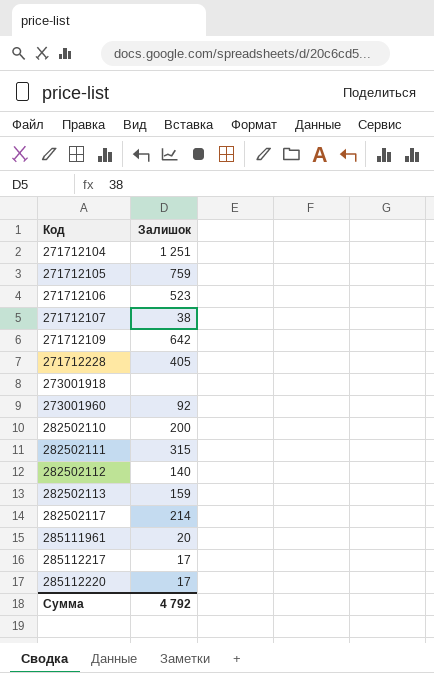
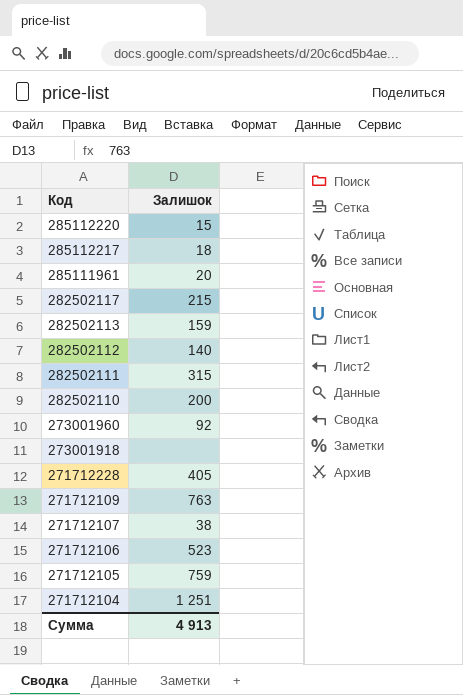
row order: Код ascending -> Код descending
285112220 | Залишок: 17 -> 15
285112217 | Залишок: 17 -> 18
282502117 | Залишок: 214 -> 215
271712109 | Залишок: 642 -> 763
Сумма | Залишок: 4 792 -> 4 913

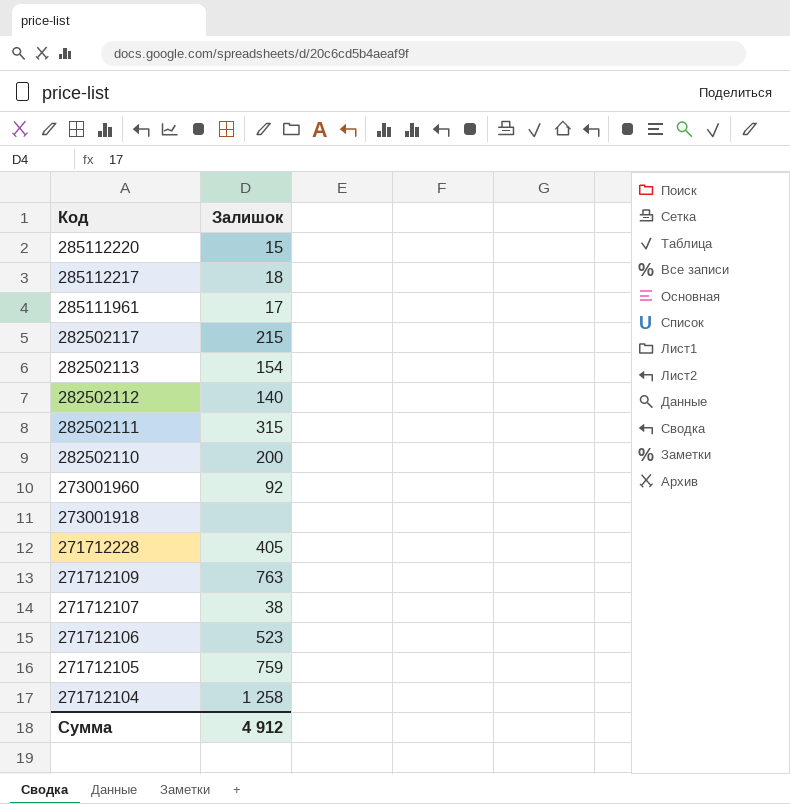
285111961 | Залишок: 20 -> 17
282502113 | Залишок: 159 -> 154
271712104 | Залишок: 1 251 -> 1 258
Сумма | Залишок: 4 913 -> 4 912

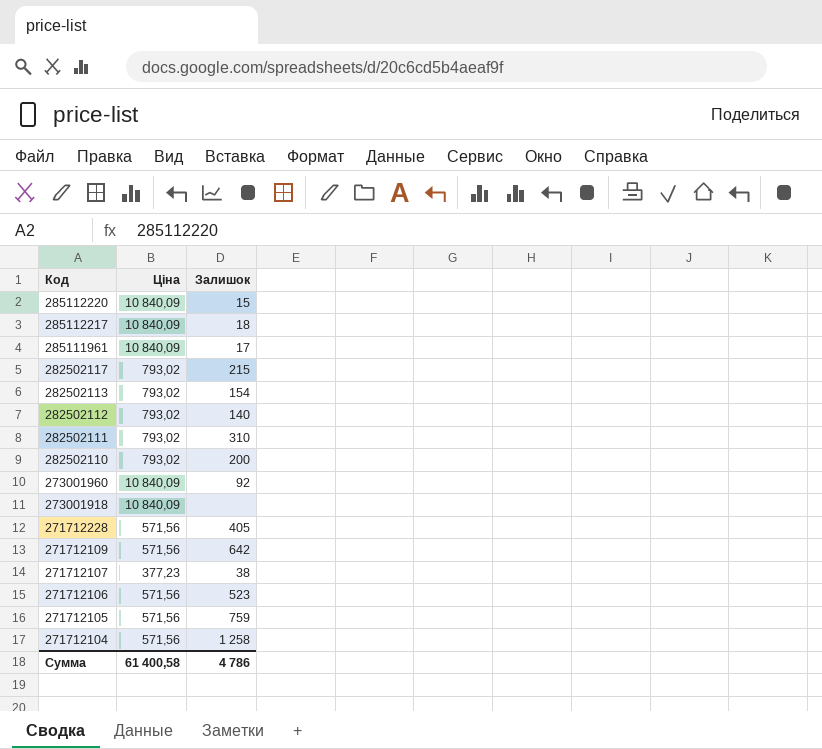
column Ціна | position: none -> 2
282502111 | Залишок: 315 -> 310
271712109 | Залишок: 763 -> 642
Сумма | Залишок: 4 912 -> 4 786

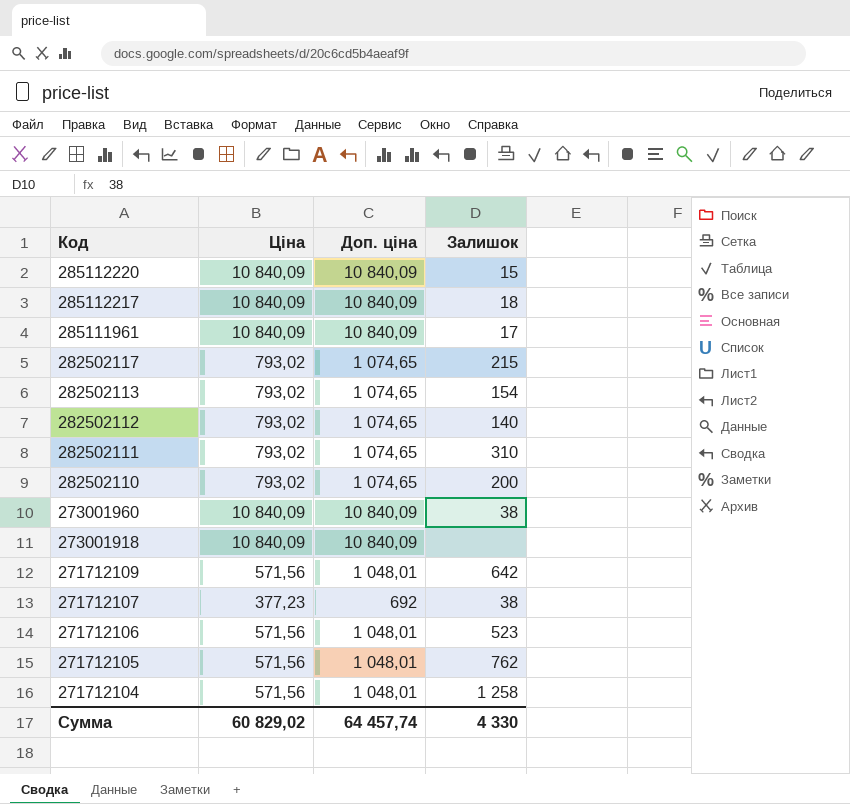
column Доп. ціна | position: none -> 3
row 271712228: 571,56 | 405 -> none
273001960 | Залишок: 92 -> 38
271712105 | Залишок: 759 -> 762
Сумма | Ціна: 61 400,58 -> 60 829,02
Сумма | Залишок: 4 786 -> 4 330

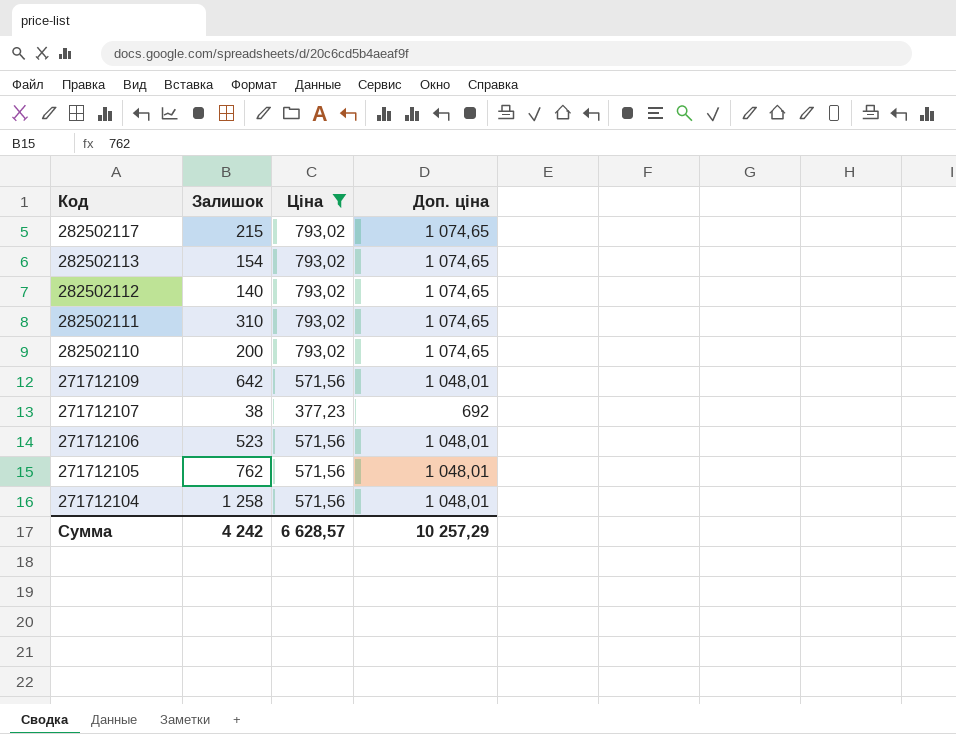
filter: none -> Ціна != 10 840,09
column Залишок | position: 4 -> 2
Сумма | Залишок: 4 330 -> 4 242
Сумма | Ціна: 60 829,02 -> 6 628,57
Сумма | Доп. ціна: 64 457,74 -> 10 257,29

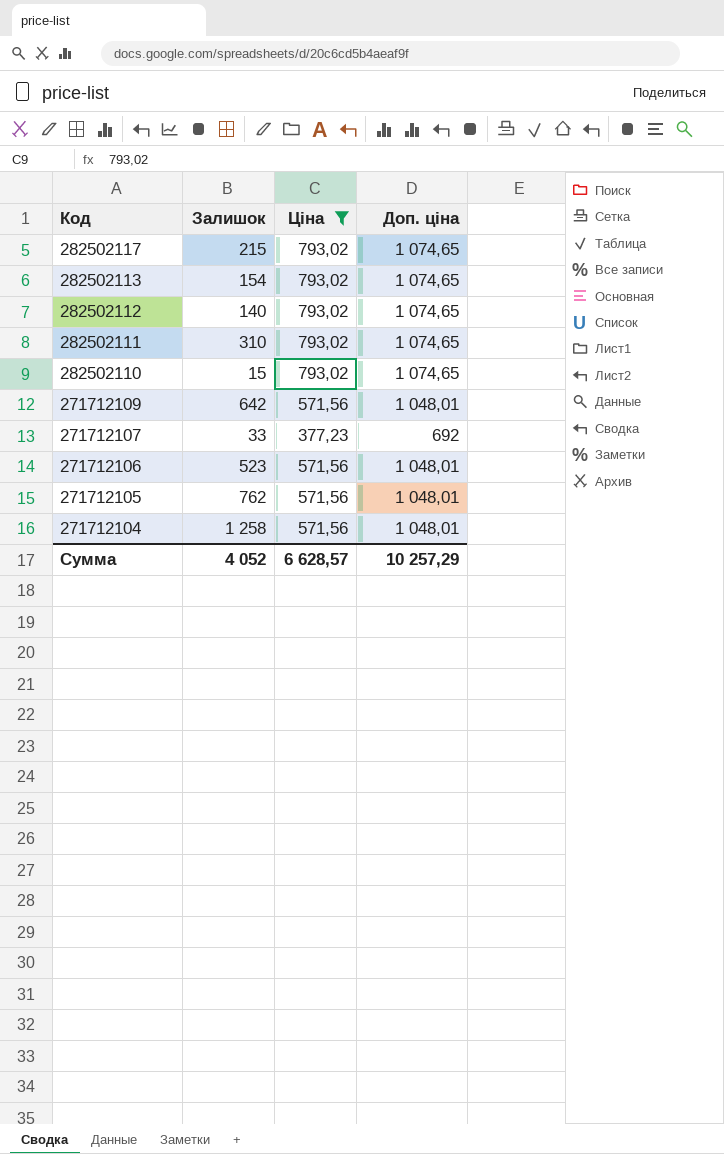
282502110 | Залишок: 200 -> 15
271712107 | Залишок: 38 -> 33
Сумма | Залишок: 4 242 -> 4 052

